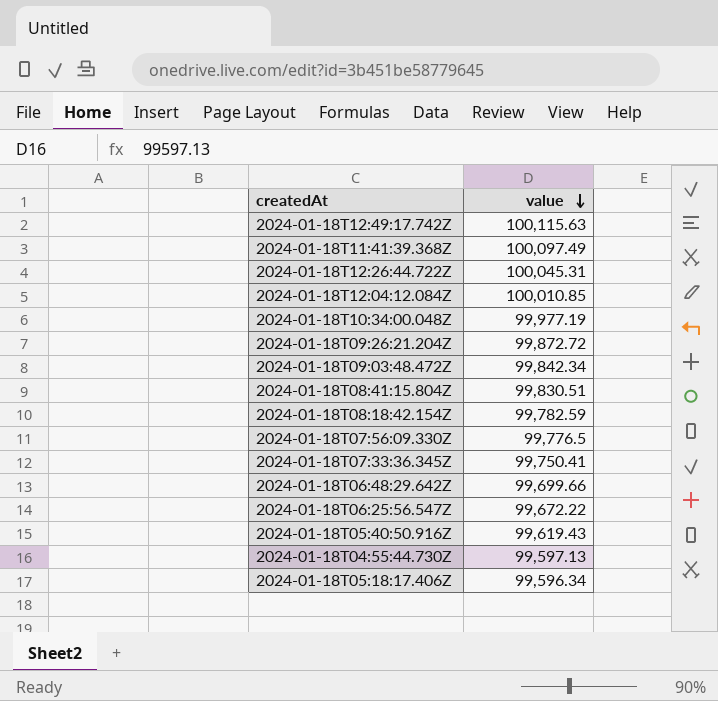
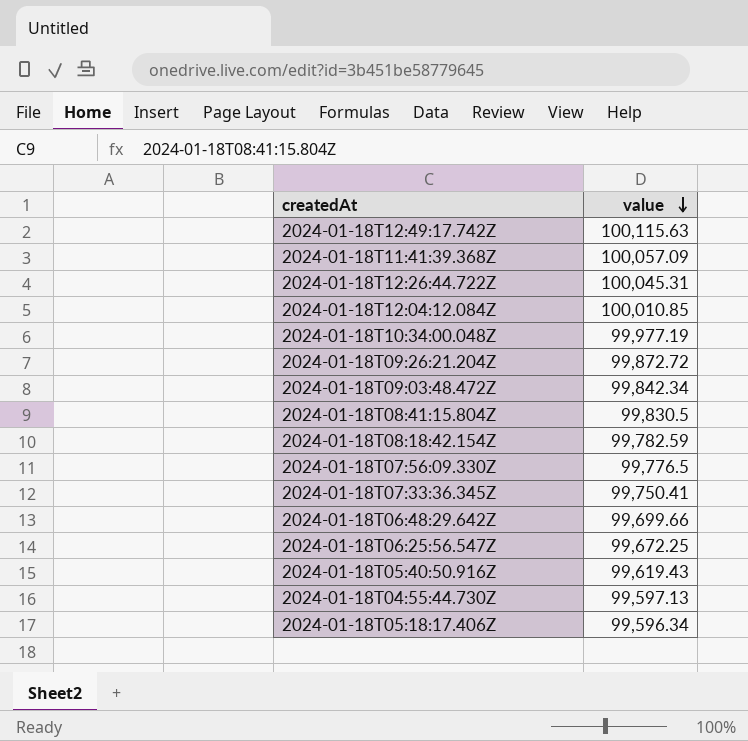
2024-01-18T11:41:39.368Z | value: 100,097.49 -> 100,057.09
2024-01-18T08:41:15.804Z | value: 99,830.51 -> 99,830.5
2024-01-18T06:25:56.547Z | value: 99,672.22 -> 99,672.25

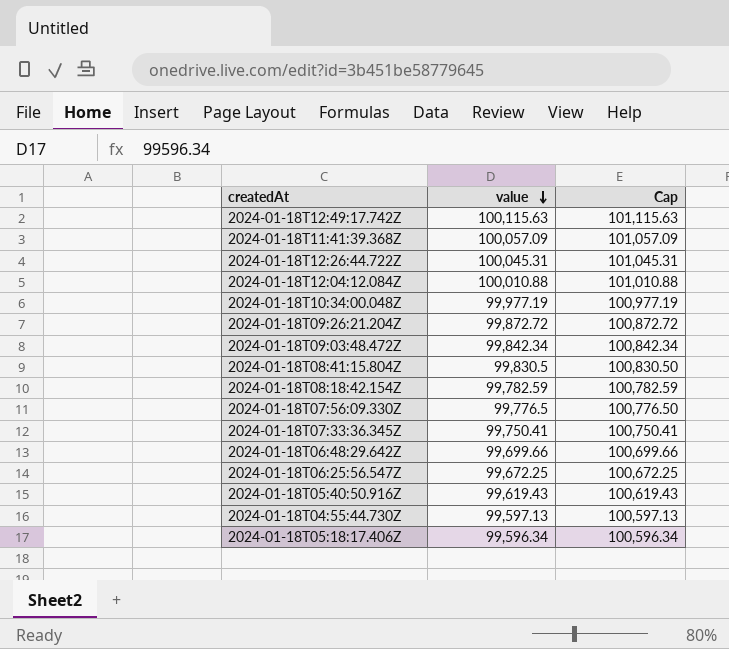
column Cap | formula: none -> [value] + 1000
2024-01-18T12:04:12.084Z | value: 100,010.85 -> 100,010.88

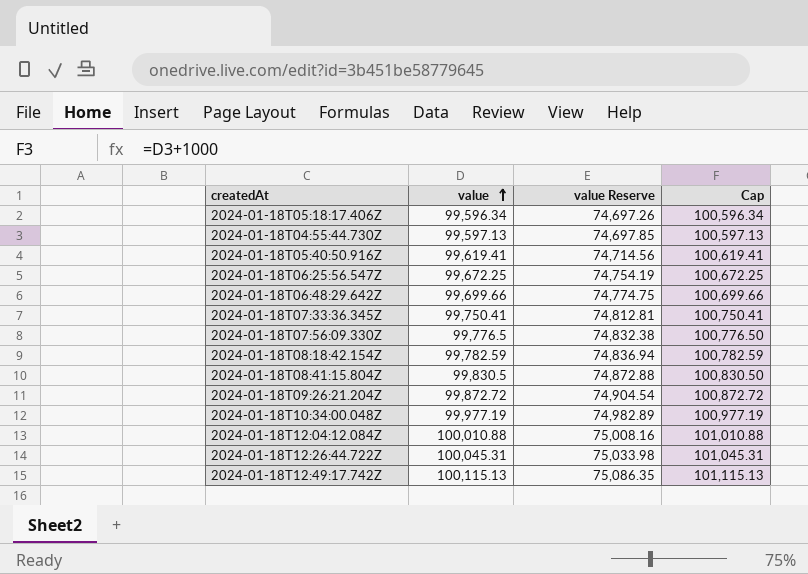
row order: value descending -> value ascending
column value Reserve | formula: none -> [value] * 0.75
row 2024-01-18T11:41:39.368Z: 100,057.09 | 101,057.09 -> none
row 2024-01-18T09:03:48.472Z: 99,842.34 | 100,842.34 -> none
2024-01-18T05:40:50.916Z | value: 99,619.43 -> 99,619.41
2024-01-18T05:40:50.916Z | Cap: 100,619.43 -> 100,619.41
2024-01-18T12:49:17.742Z | value: 100,115.63 -> 100,115.13
2024-01-18T12:49:17.742Z | Cap: 101,115.63 -> 101,115.13

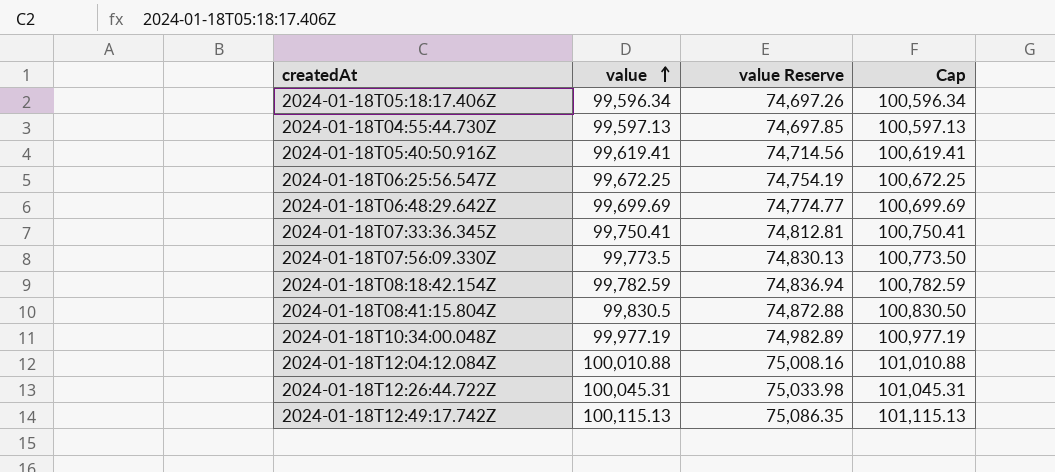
row 2024-01-18T09:26:21.204Z: 99,872.72 | 74,904.54 | 100,872.72 -> none
2024-01-18T06:48:29.642Z | value: 99,699.66 -> 99,699.69
2024-01-18T06:48:29.642Z | value Reserve: 74,774.75 -> 74,774.77
2024-01-18T06:48:29.642Z | Cap: 100,699.66 -> 100,699.69
2024-01-18T07:56:09.330Z | value: 99,776.5 -> 99,773.5
2024-01-18T07:56:09.330Z | value Reserve: 74,832.38 -> 74,830.13
2024-01-18T07:56:09.330Z | Cap: 100,776.50 -> 100,773.50

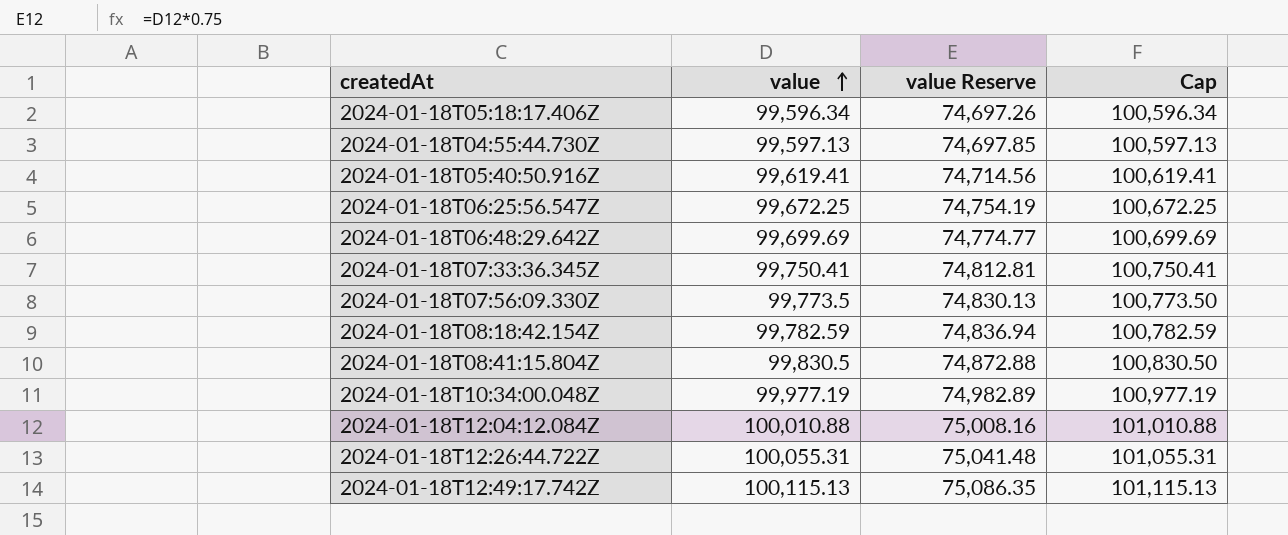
2024-01-18T12:26:44.722Z | value: 100,045.31 -> 100,055.31
2024-01-18T12:26:44.722Z | value Reserve: 75,033.98 -> 75,041.48
2024-01-18T12:26:44.722Z | Cap: 101,045.31 -> 101,055.31

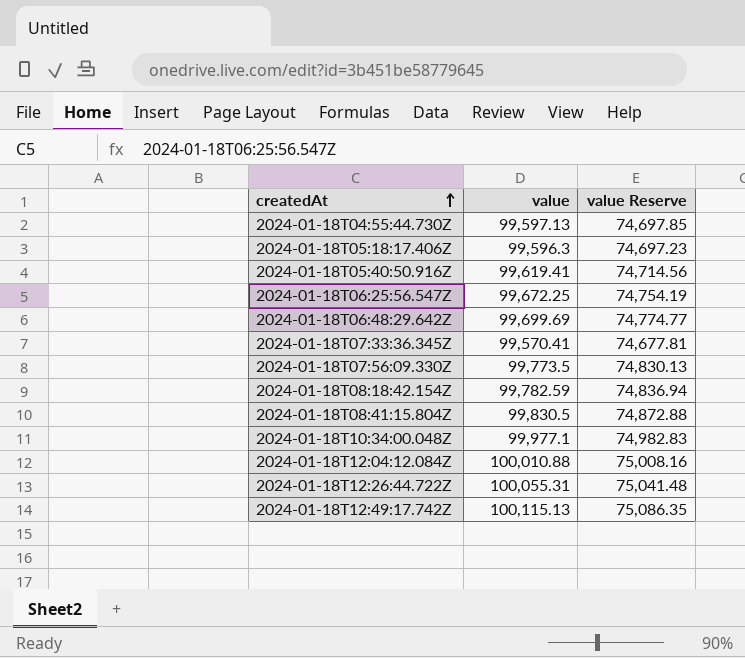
row order: value ascending -> createdAt ascending
column Cap | formula: [value] + 1000 -> none
2024-01-18T05:18:17.406Z | value: 99,596.34 -> 99,596.3
2024-01-18T05:18:17.406Z | value Reserve: 74,697.26 -> 74,697.23
2024-01-18T07:33:36.345Z | value: 99,750.41 -> 99,570.41
2024-01-18T07:33:36.345Z | value Reserve: 74,812.81 -> 74,677.81
2024-01-18T10:34:00.048Z | value: 99,977.19 -> 99,977.1
2024-01-18T10:34:00.048Z | value Reserve: 74,982.89 -> 74,982.83

